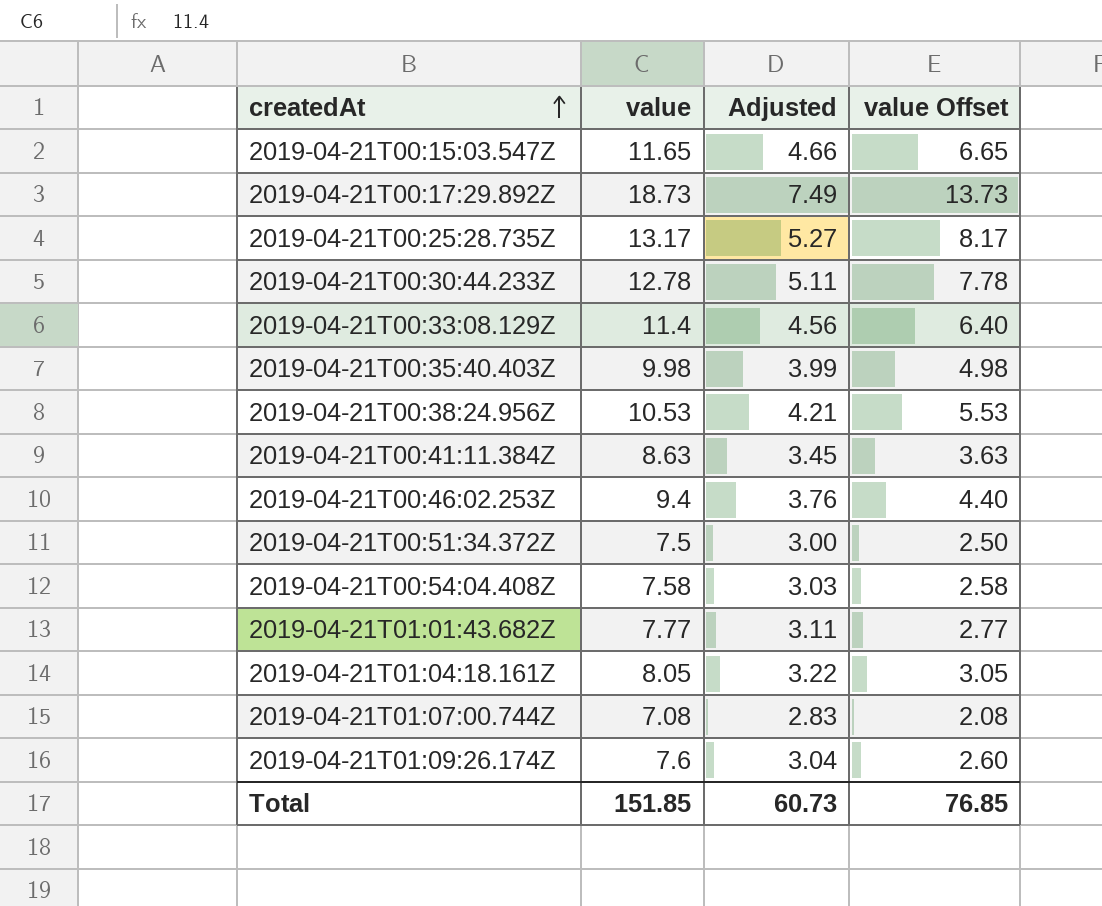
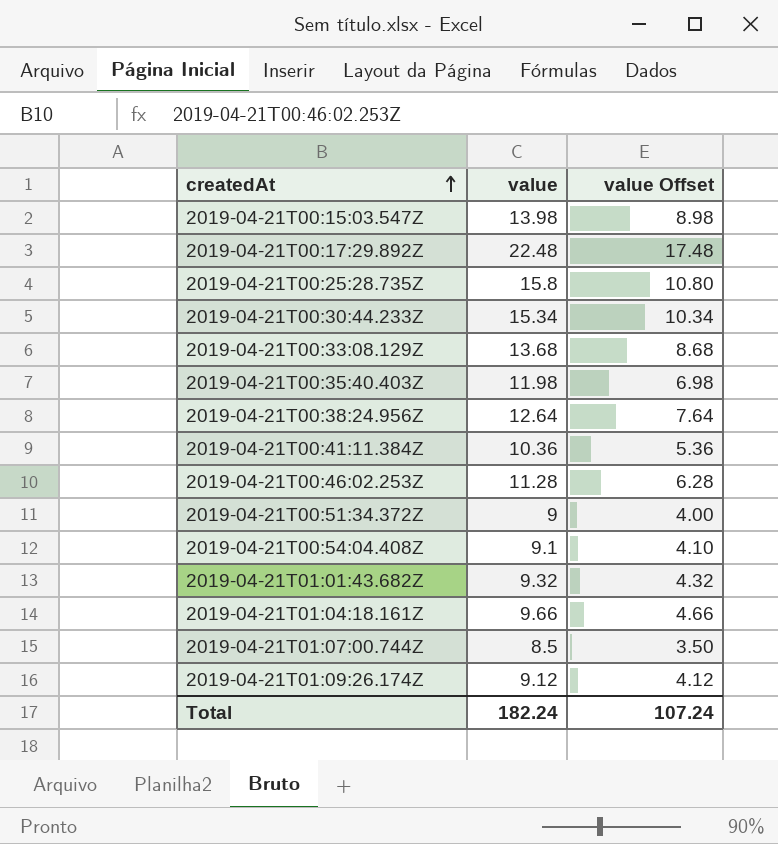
column Adjusted | formula: [value] * 0.4 -> none
2019-04-21T00:15:03.547Z | value: 11.65 -> 13.98
2019-04-21T00:15:03.547Z | value Offset: 6.65 -> 8.98
2019-04-21T00:17:29.892Z | value: 18.73 -> 22.48
2019-04-21T00:17:29.892Z | value Offset: 13.73 -> 17.48
2019-04-21T00:25:28.735Z | value: 13.17 -> 15.8
2019-04-21T00:25:28.735Z | value Offset: 8.17 -> 10.80
2019-04-21T00:30:44.233Z | value: 12.78 -> 15.34
2019-04-21T00:30:44.233Z | value Offset: 7.78 -> 10.34
2019-04-21T00:33:08.129Z | value: 11.4 -> 13.68
2019-04-21T00:33:08.129Z | value Offset: 6.40 -> 8.68
2019-04-21T00:35:40.403Z | value: 9.98 -> 11.98
2019-04-21T00:35:40.403Z | value Offset: 4.98 -> 6.98
2019-04-21T00:38:24.956Z | value: 10.53 -> 12.64
2019-04-21T00:38:24.956Z | value Offset: 5.53 -> 7.64
2019-04-21T00:41:11.384Z | value: 8.63 -> 10.36
2019-04-21T00:41:11.384Z | value Offset: 3.63 -> 5.36
2019-04-21T00:46:02.253Z | value: 9.4 -> 11.28
2019-04-21T00:46:02.253Z | value Offset: 4.40 -> 6.28
2019-04-21T00:51:34.372Z | value: 7.5 -> 9
2019-04-21T00:51:34.372Z | value Offset: 2.50 -> 4.00
2019-04-21T00:54:04.408Z | value: 7.58 -> 9.1
2019-04-21T00:54:04.408Z | value Offset: 2.58 -> 4.10
2019-04-21T01:01:43.682Z | value: 7.77 -> 9.32
2019-04-21T01:01:43.682Z | value Offset: 2.77 -> 4.32
2019-04-21T01:04:18.161Z | value: 8.05 -> 9.66
2019-04-21T01:04:18.161Z | value Offset: 3.05 -> 4.66
2019-04-21T01:07:00.744Z | value: 7.08 -> 8.5
2019-04-21T01:07:00.744Z | value Offset: 2.08 -> 3.50
2019-04-21T01:09:26.174Z | value: 7.6 -> 9.12
2019-04-21T01:09:26.174Z | value Offset: 2.60 -> 4.12
Total | value: 151.85 -> 182.24
Total | value Offset: 76.85 -> 107.24

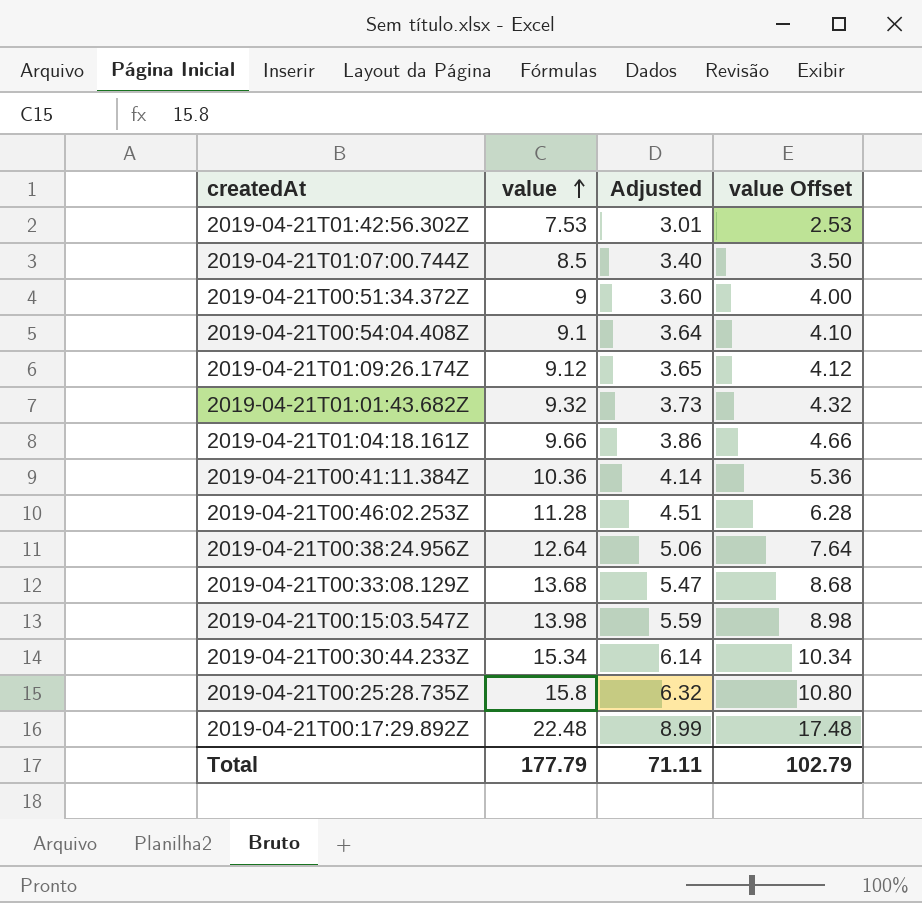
row order: createdAt ascending -> value ascending
column Adjusted | formula: none -> [value] * 0.4
row 2019-04-21T00:35:40.403Z: 11.98 | 6.98 -> none
row 2019-04-21T01:42:56.302Z: none -> 7.53 | 3.01 | 2.53
Total | value: 182.24 -> 177.79
Total | value Offset: 107.24 -> 102.79

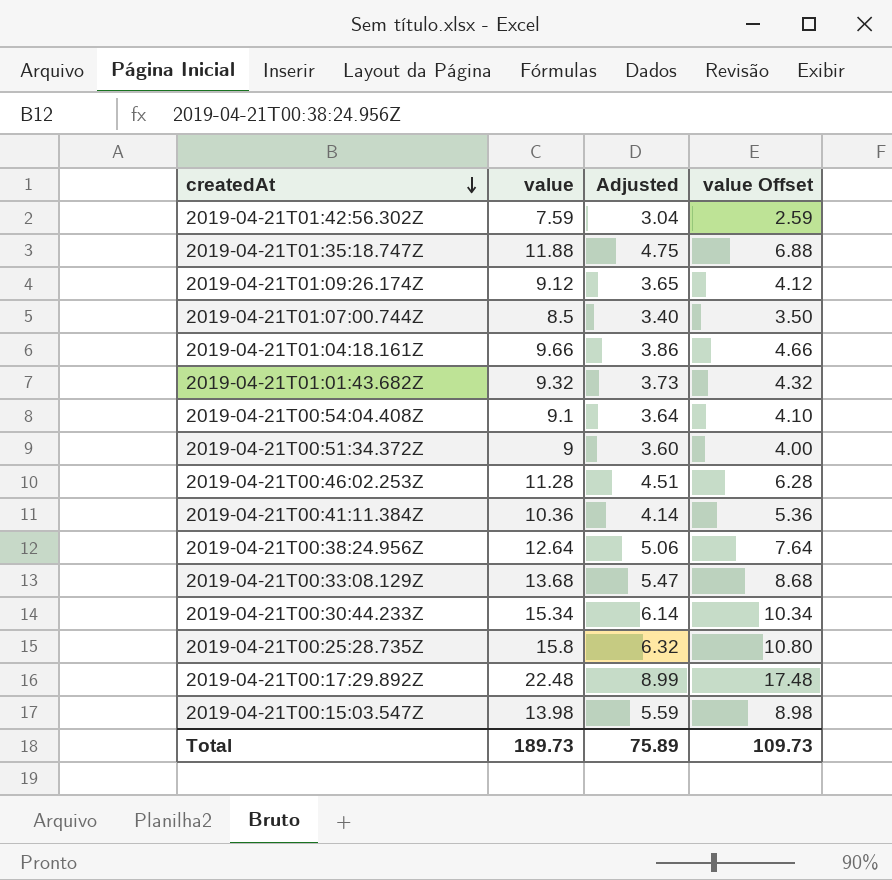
row order: value ascending -> createdAt descending
2019-04-21T01:42:56.302Z | value: 7.53 -> 7.59
2019-04-21T01:42:56.302Z | Adjusted: 3.01 -> 3.04
2019-04-21T01:42:56.302Z | value Offset: 2.53 -> 2.59
row 2019-04-21T01:35:18.747Z: none -> 11.88 | 4.75 | 6.88
Total | value: 177.79 -> 189.73
Total | Adjusted: 71.11 -> 75.89
Total | value Offset: 102.79 -> 109.73

